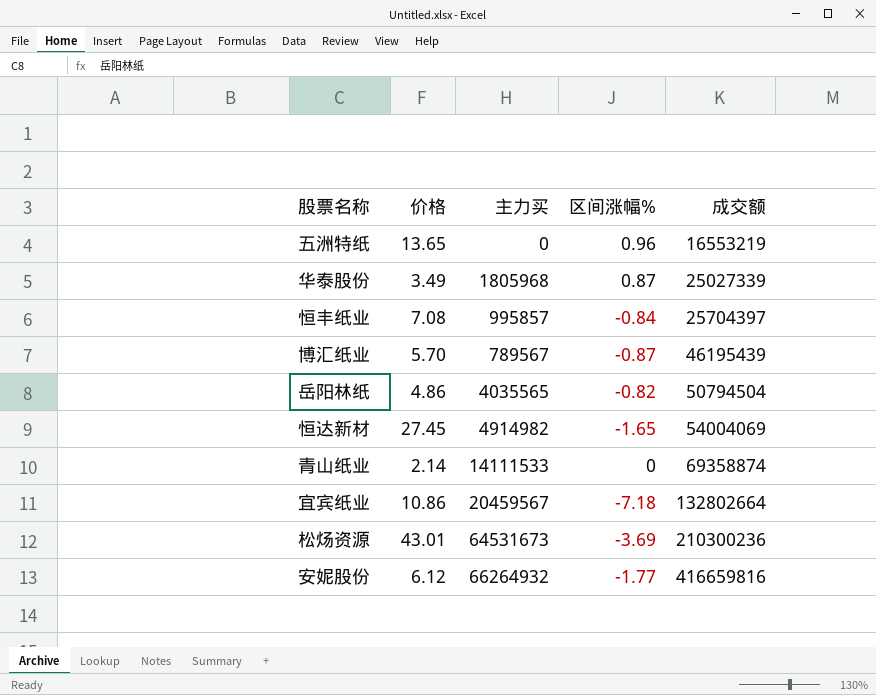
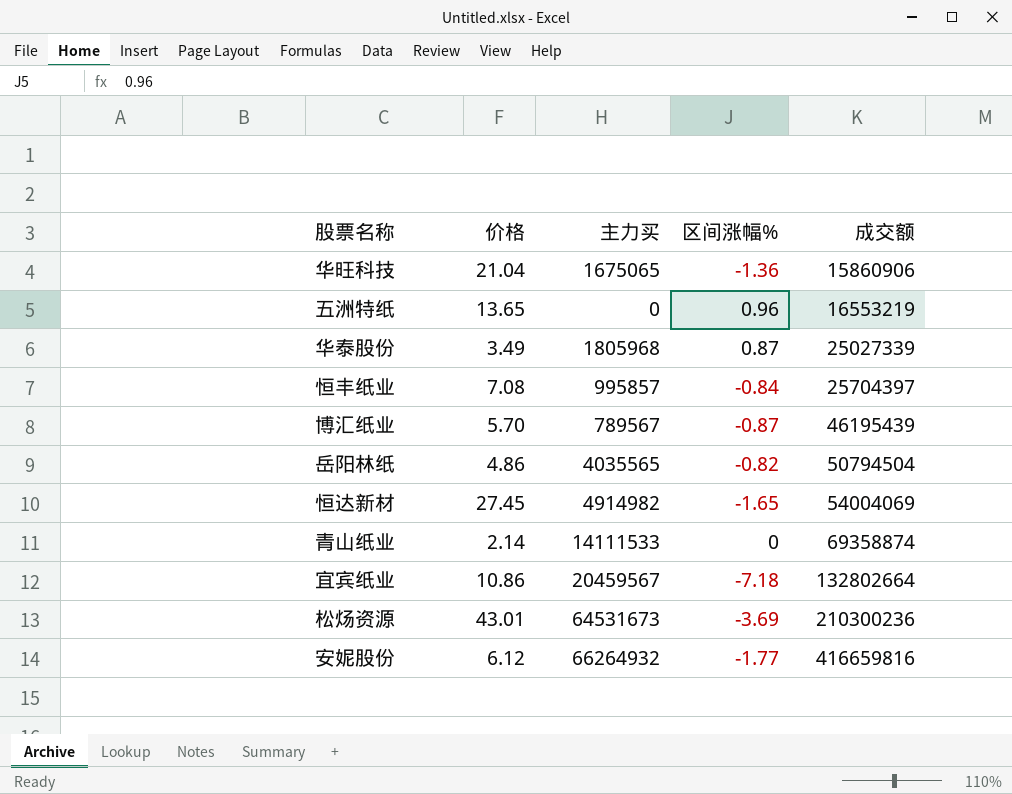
row 华旺科技: none -> 21.04 | 1675065 | -1.36 | 15860906

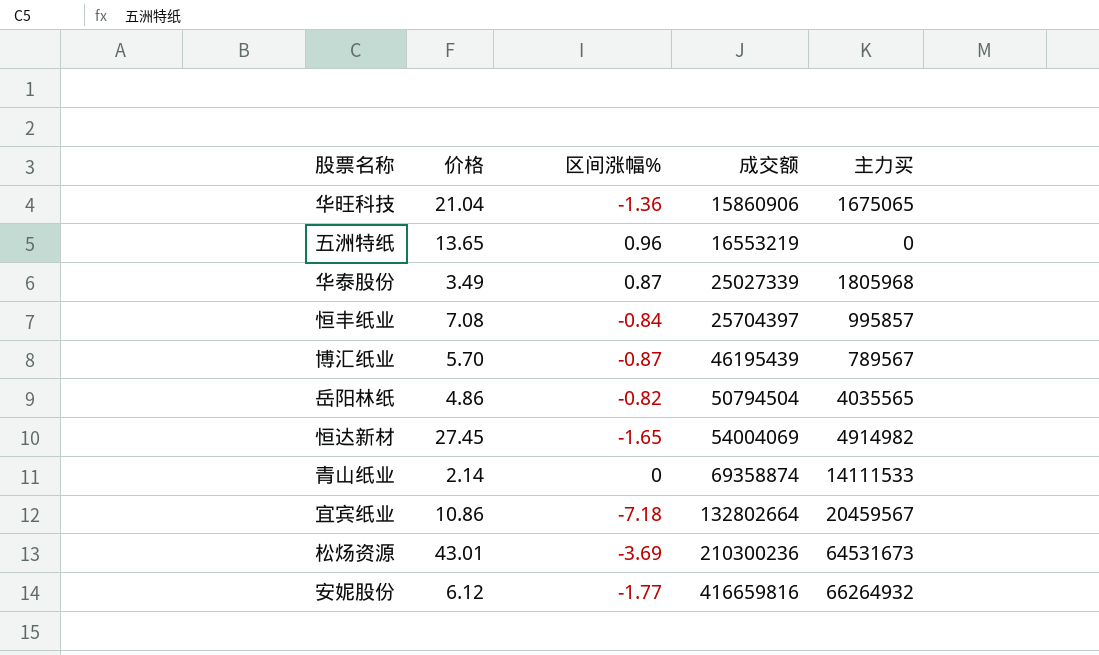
column 主力买 | position: 3 -> 5

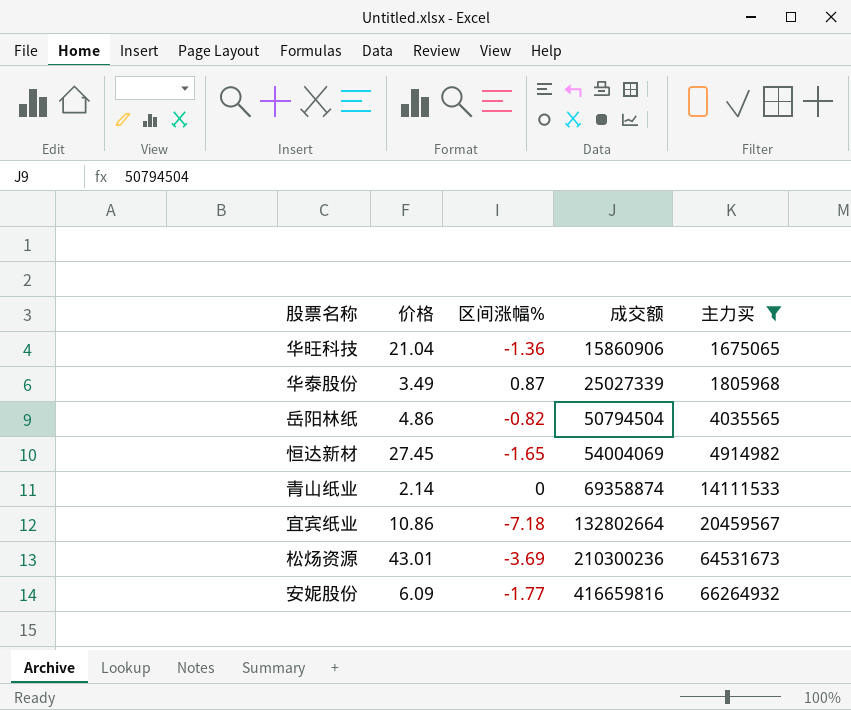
filter: none -> 主力买 >= 1675065
安妮股份 | 价格: 6.12 -> 6.09

